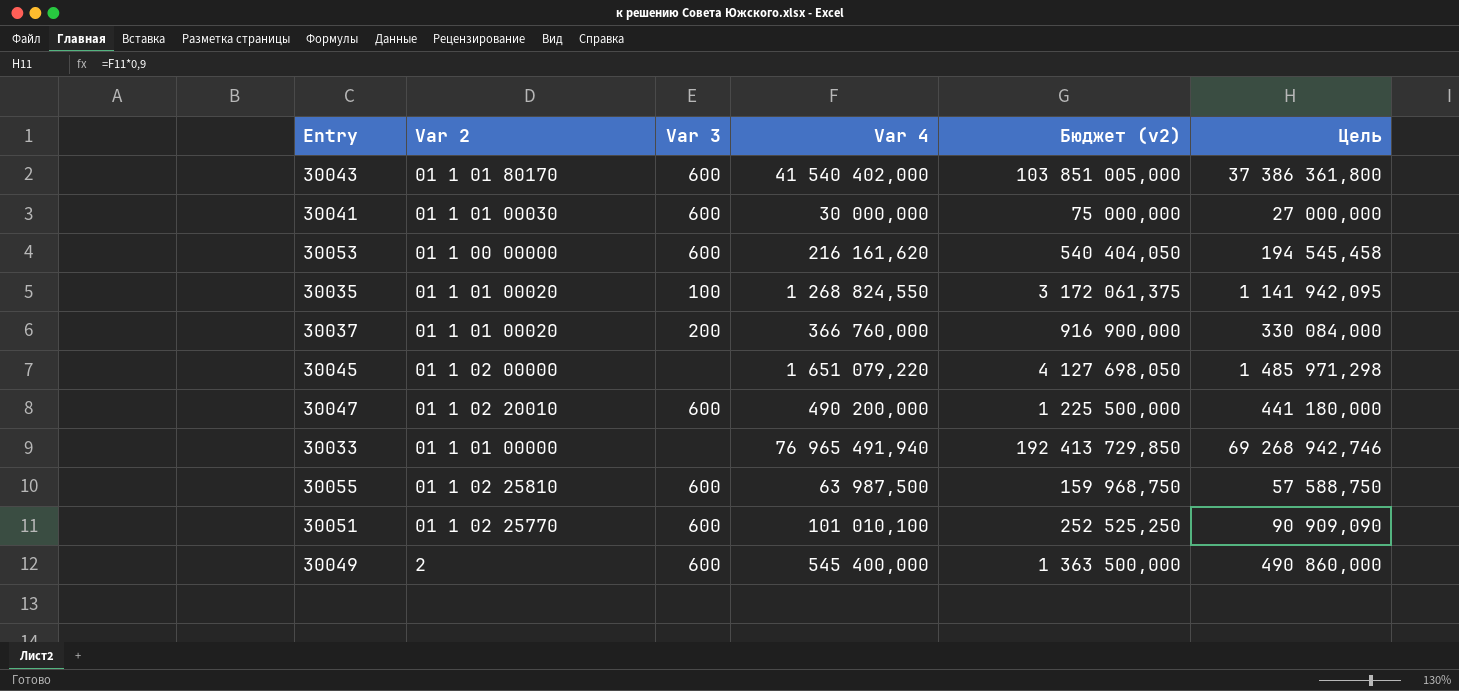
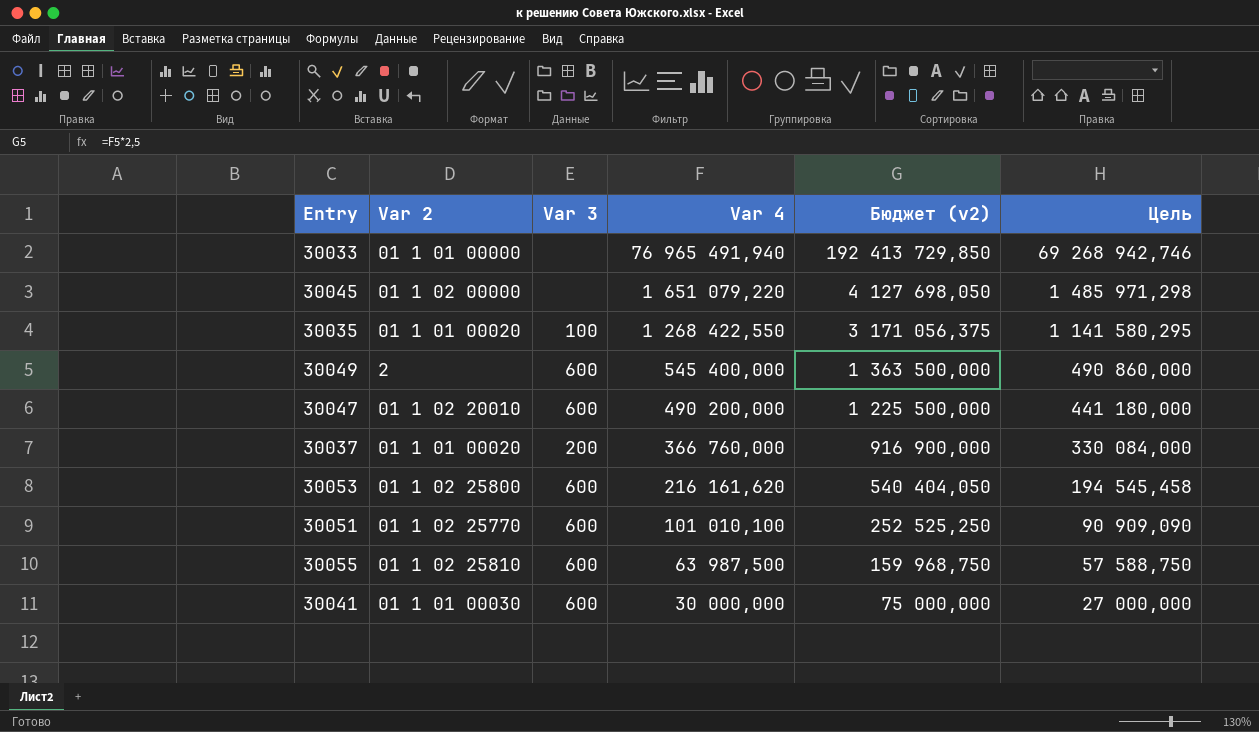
row order: none -> Var 4 descending
row 30043: 01 1 01 80170 | 600 | 41 540 402,000 | 103 851 005,000 | 37 386 361,800 -> none
30035 | Var 4: 1 268 824,550 -> 1 268 422,550
30035 | Бюджет (v2): 3 172 061,375 -> 3 171 056,375
30035 | Цель: 1 141 942,095 -> 1 141 580,295
30053 | Var 2: 01 1 00 00000 -> 01 1 02 25800

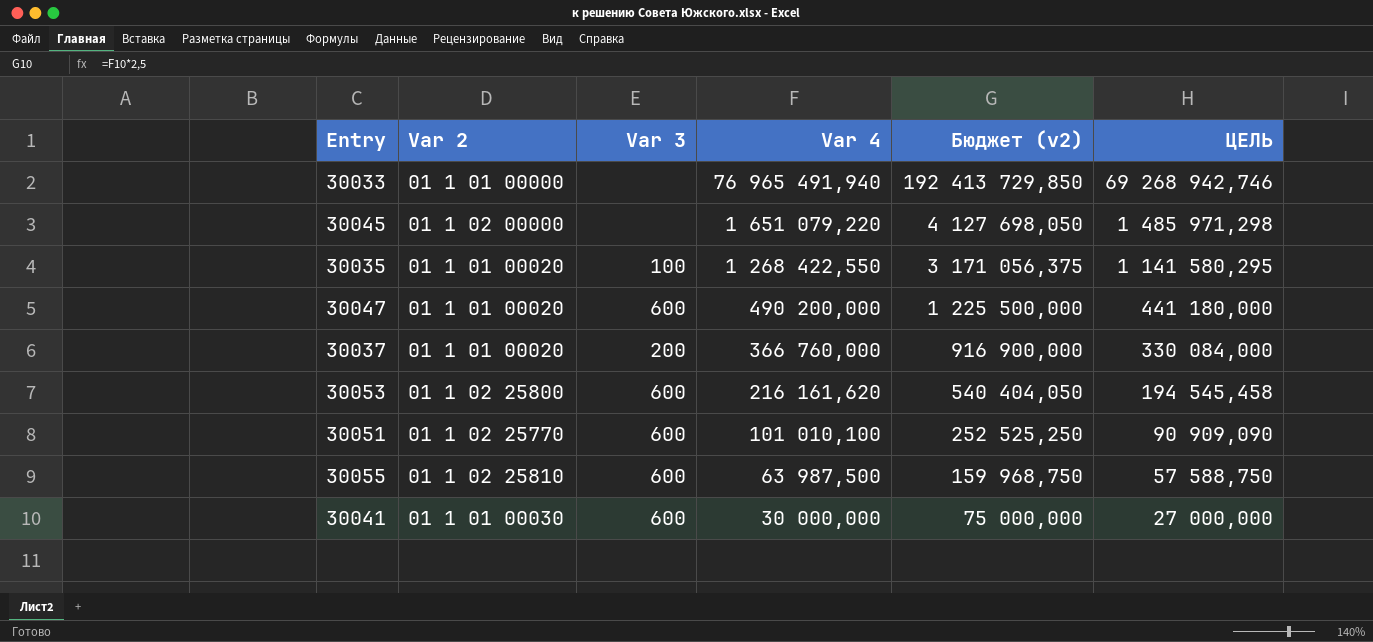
column name: Цель -> ЦЕЛЬ
row 30049: 2 | 600 | 545 400,000 | 1 363 500,000 | 490 860,000 -> none
30047 | Var 2: 01 1 02 20010 -> 01 1 01 00020

